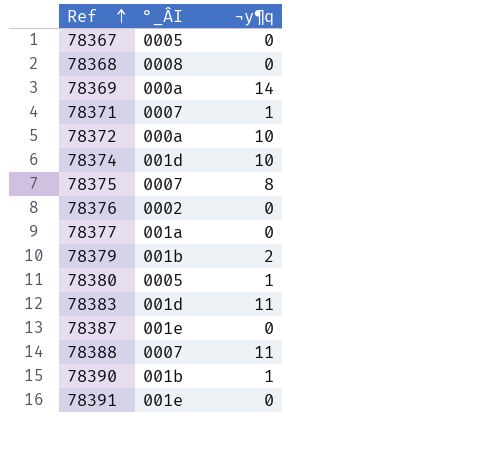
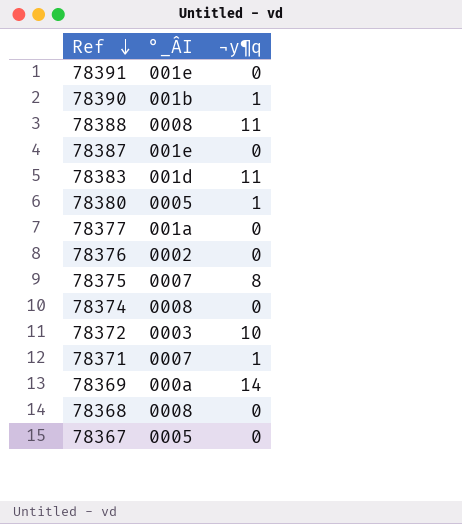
row order: Ref ascending -> Ref descending
row 78379: 001b | 2 -> none
78388 | °_ÂI: 0007 -> 0008
78374 | °_ÂI: 001d -> 0008
78374 | ¬y¶q: 10 -> 0
78372 | °_ÂI: 000a -> 0003

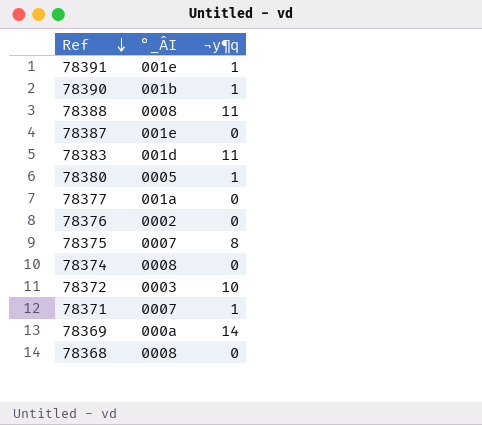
row 78367: 0005 | 0 -> none
78391 | ¬y¶q: 0 -> 1

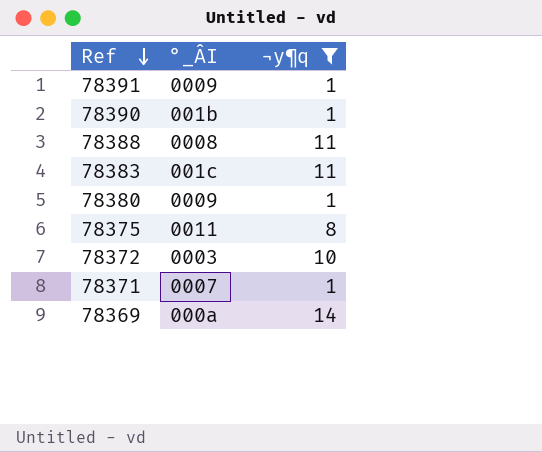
filter: none -> ¬y¶q != 0
78391 | °_ÂI: 001e -> 0009
78383 | °_ÂI: 001d -> 001c
78380 | °_ÂI: 0005 -> 0009
78375 | °_ÂI: 0007 -> 0011

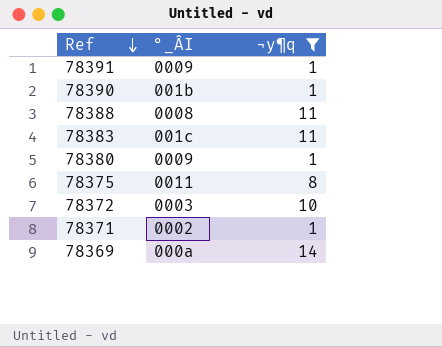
78371 | °_ÂI: 0007 -> 0002

